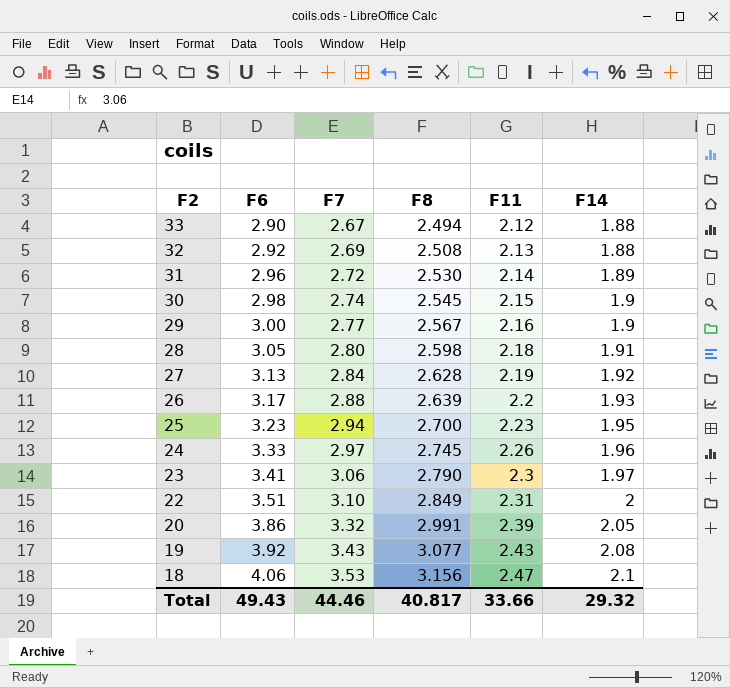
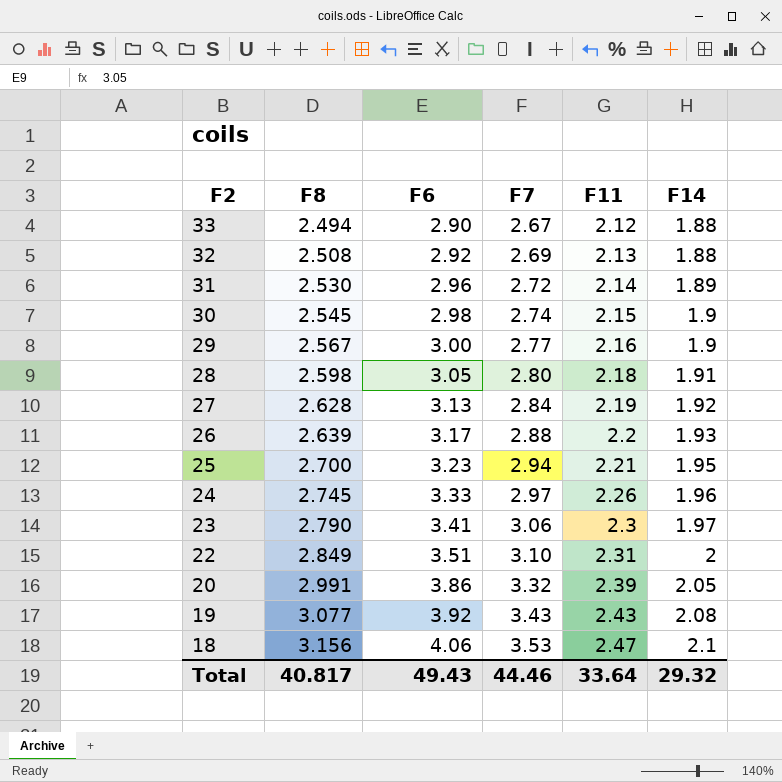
column F8 | position: 4 -> 2
25 | F11: 2.23 -> 2.21
Total | F11: 33.66 -> 33.64

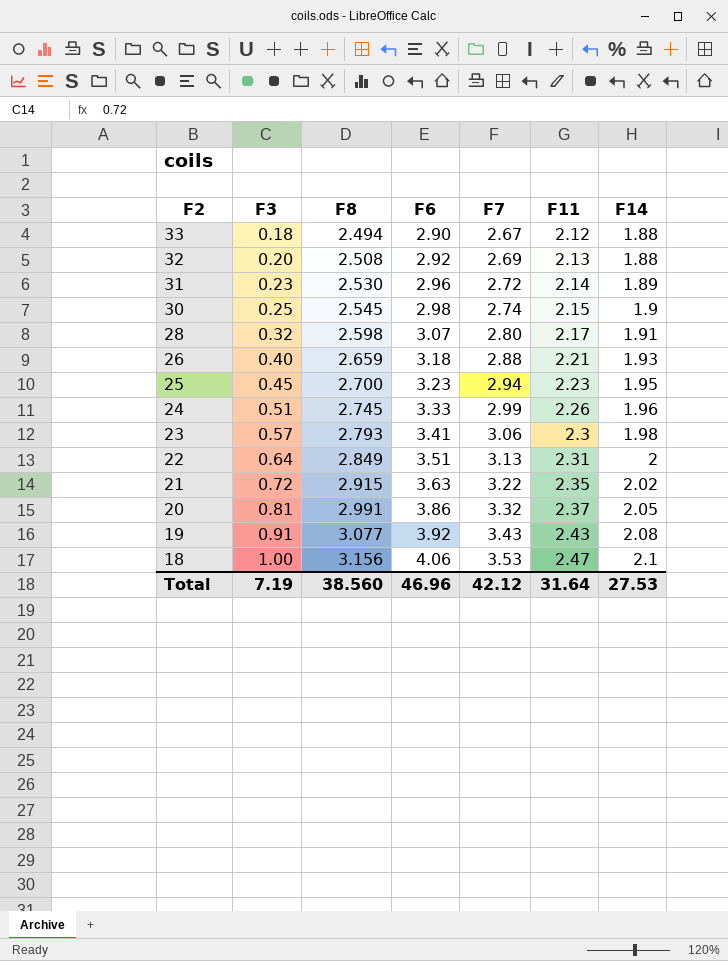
column F3 | position: none -> 2
row 29: 2.567 | 3.00 | 2.77 | 2.16 | 1.9 -> none
row 27: 2.628 | 3.13 | 2.84 | 2.19 | 1.92 -> none
28 | F6: 3.05 -> 3.07
28 | F11: 2.18 -> 2.17
26 | F8: 2.639 -> 2.659
26 | F6: 3.17 -> 3.18
26 | F11: 2.2 -> 2.21
25 | F11: 2.21 -> 2.23
24 | F7: 2.97 -> 2.99
23 | F8: 2.790 -> 2.793
23 | F14: 1.97 -> 1.98
22 | F7: 3.10 -> 3.13
row 21: none -> 0.72 | 2.915 | 3.63 | 3.22 | 2.35 | 2.02
20 | F11: 2.39 -> 2.37
Total | F8: 40.817 -> 38.560
Total | F6: 49.43 -> 46.96
Total | F7: 44.46 -> 42.12
Total | F11: 33.64 -> 31.64
Total | F14: 29.32 -> 27.53

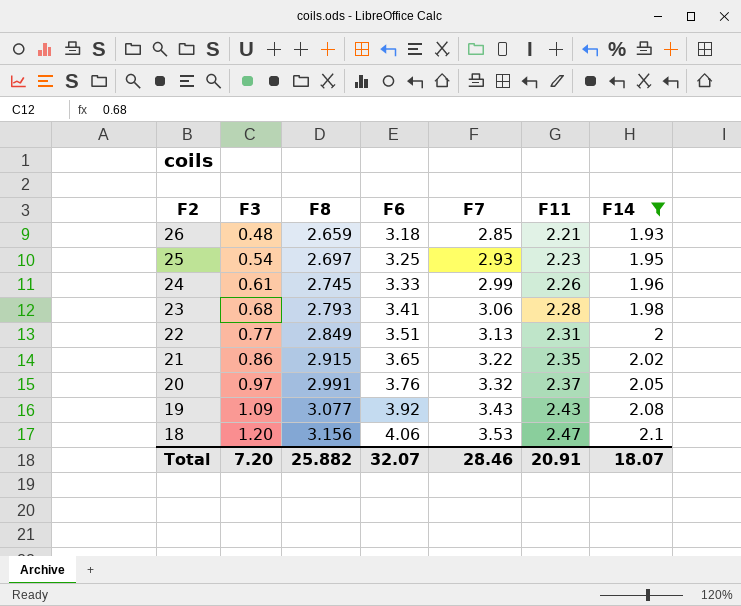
filter: none -> F14 >= 1.93
26 | F3: 0.40 -> 0.48
26 | F7: 2.88 -> 2.85
25 | F3: 0.45 -> 0.54
25 | F8: 2.700 -> 2.697
25 | F6: 3.23 -> 3.25
25 | F7: 2.94 -> 2.93
24 | F3: 0.51 -> 0.61
23 | F3: 0.57 -> 0.68
23 | F11: 2.3 -> 2.28
22 | F3: 0.64 -> 0.77
21 | F3: 0.72 -> 0.86
21 | F6: 3.63 -> 3.65
20 | F3: 0.81 -> 0.97
20 | F6: 3.86 -> 3.76
19 | F3: 0.91 -> 1.09
18 | F3: 1.00 -> 1.20
Total | F3: 7.19 -> 7.20
Total | F8: 38.560 -> 25.882
Total | F6: 46.96 -> 32.07
Total | F7: 42.12 -> 28.46
Total | F11: 31.64 -> 20.91
Total | F14: 27.53 -> 18.07

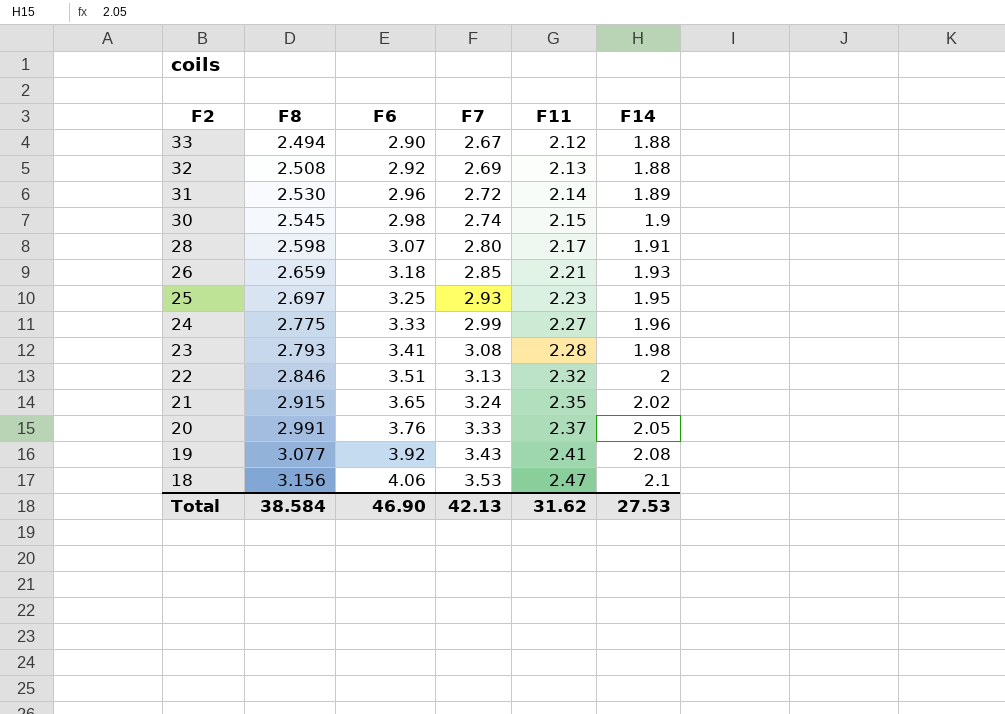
filter: F14 >= 1.93 -> none
column F3 | position: 2 -> none
24 | F8: 2.745 -> 2.775
24 | F11: 2.26 -> 2.27
23 | F7: 3.06 -> 3.08
22 | F8: 2.849 -> 2.846
22 | F11: 2.31 -> 2.32
21 | F7: 3.22 -> 3.24
20 | F7: 3.32 -> 3.33
19 | F11: 2.43 -> 2.41
Total | F8: 25.882 -> 38.584
Total | F6: 32.07 -> 46.90
Total | F7: 28.46 -> 42.13
Total | F11: 20.91 -> 31.62
Total | F14: 18.07 -> 27.53

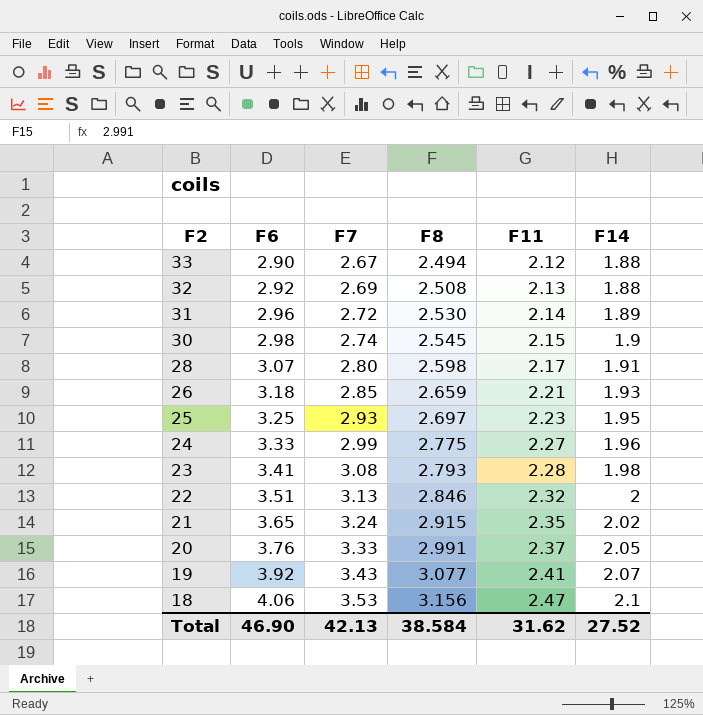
column F8 | position: 2 -> 4
19 | F14: 2.08 -> 2.07
Total | F14: 27.53 -> 27.52

